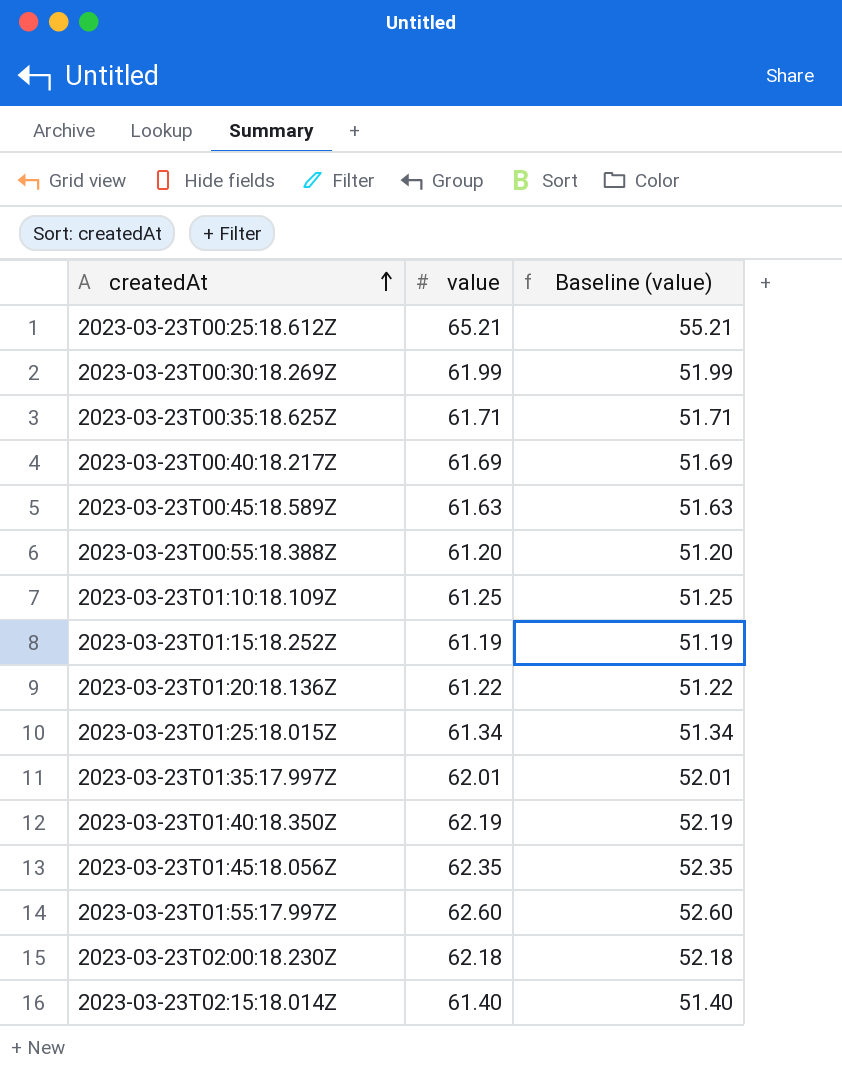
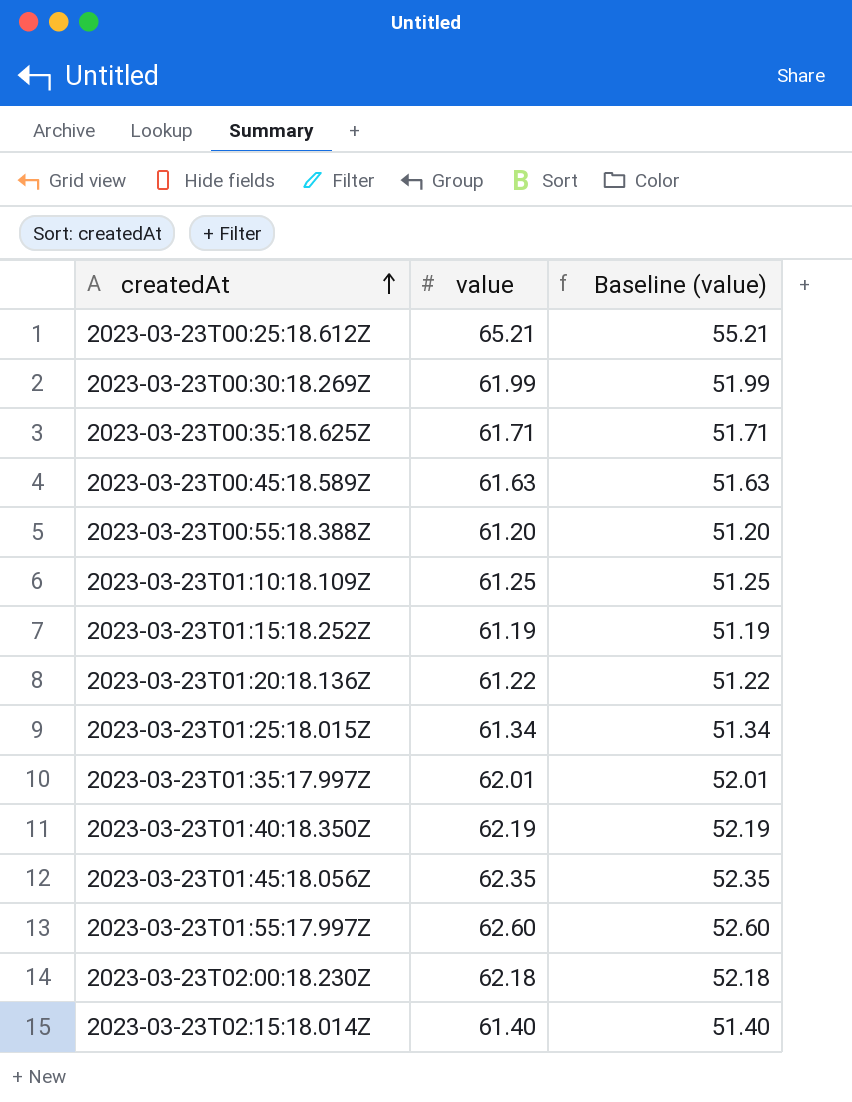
row 2023-03-23T00:40:18.217Z: 61.69 | 51.69 -> none

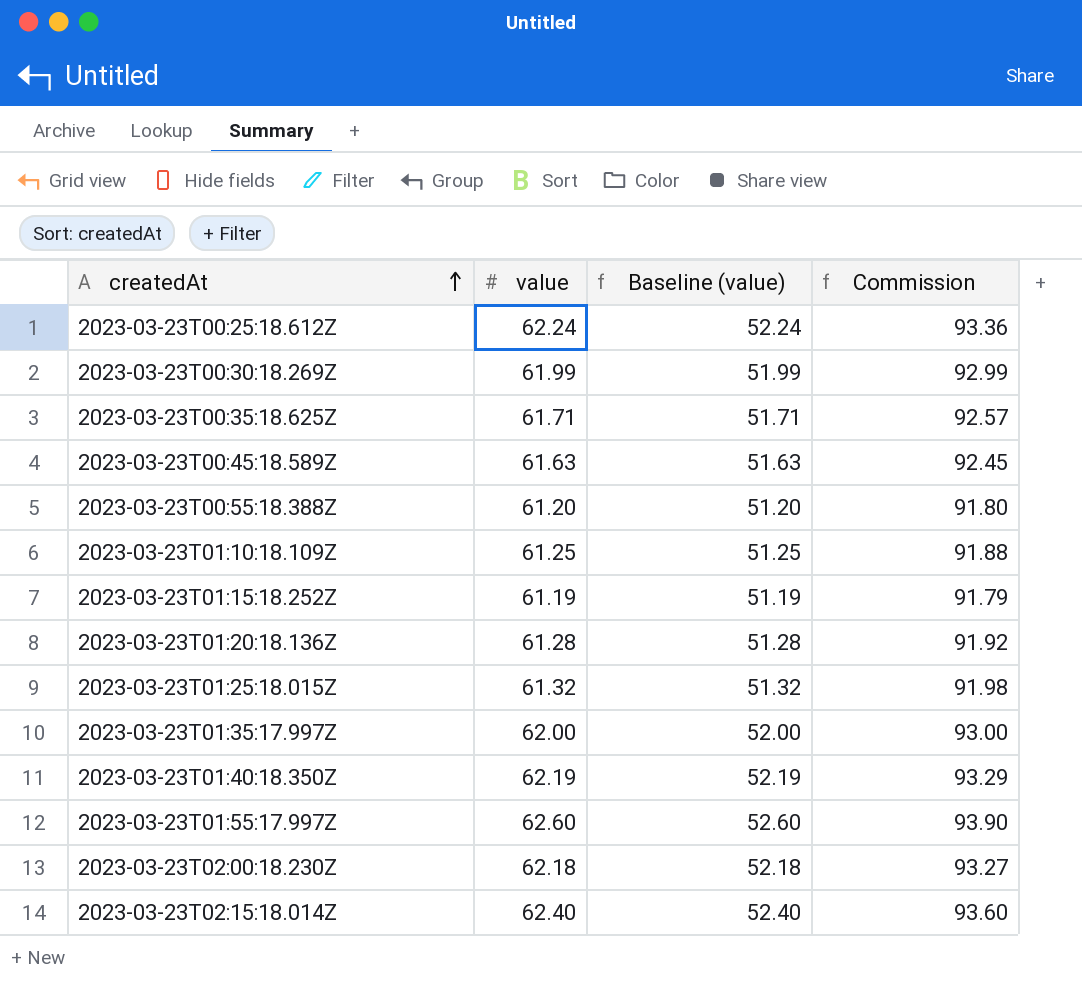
column Commission | formula: none -> [value] * 1.5
row 2023-03-23T01:45:18.056Z: 62.35 | 52.35 -> none
2023-03-23T00:25:18.612Z | value: 65.21 -> 62.24
2023-03-23T00:25:18.612Z | Baseline (value): 55.21 -> 52.24
2023-03-23T01:20:18.136Z | value: 61.22 -> 61.28
2023-03-23T01:20:18.136Z | Baseline (value): 51.22 -> 51.28
2023-03-23T01:25:18.015Z | value: 61.34 -> 61.32
2023-03-23T01:25:18.015Z | Baseline (value): 51.34 -> 51.32
2023-03-23T01:35:17.997Z | value: 62.01 -> 62.00
2023-03-23T01:35:17.997Z | Baseline (value): 52.01 -> 52.00
2023-03-23T02:15:18.014Z | value: 61.40 -> 62.40
2023-03-23T02:15:18.014Z | Baseline (value): 51.40 -> 52.40

